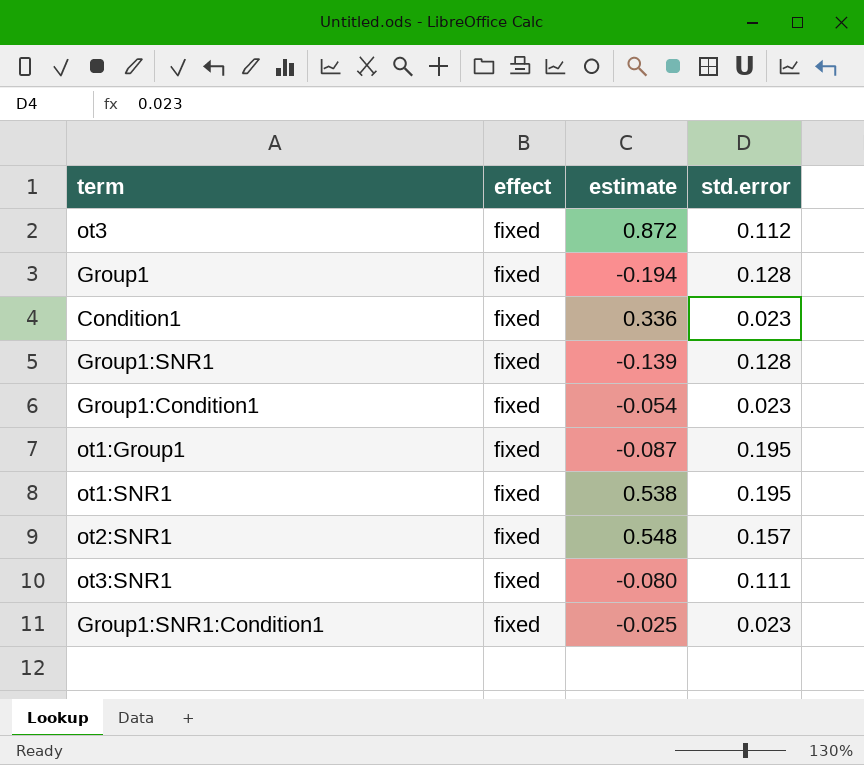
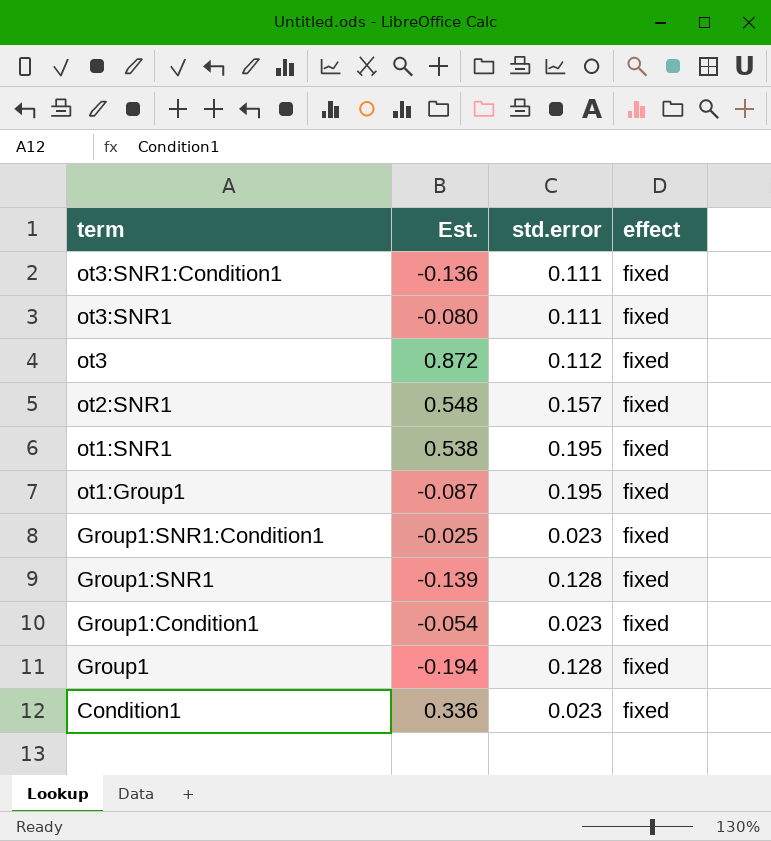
row order: none -> term descending
column name: estimate -> Est.
column effect | position: 2 -> 4
row ot3:SNR1:Condition1: none -> -0.136 | 0.111 | fixed

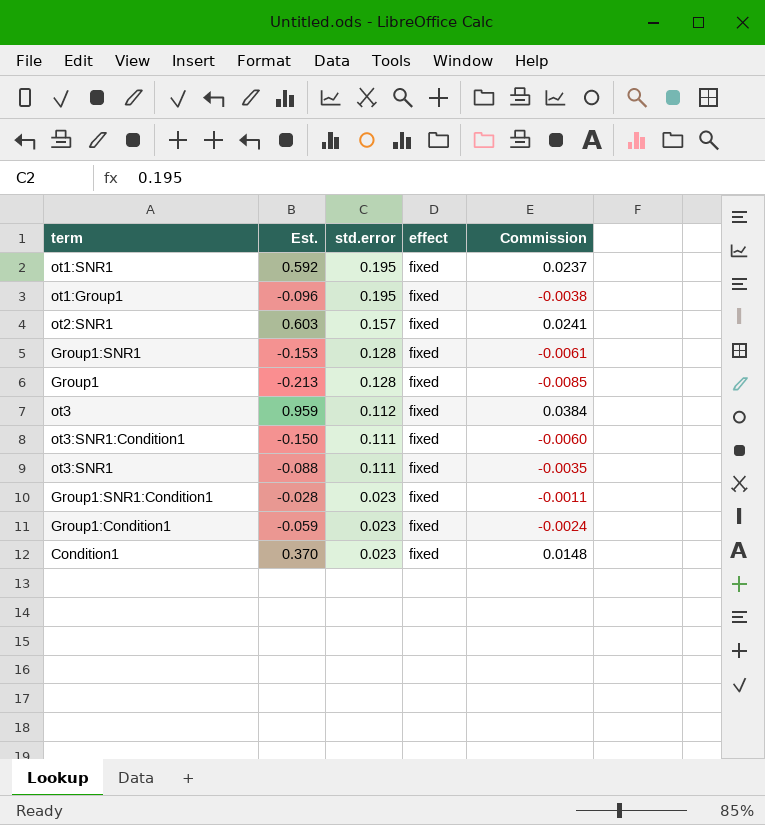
row order: term descending -> std.error descending
column Commission | formula: none -> [Est.] * 0.04
ot1:SNR1 | Est.: 0.538 -> 0.592
ot1:Group1 | Est.: -0.087 -> -0.096
ot2:SNR1 | Est.: 0.548 -> 0.603
Group1:SNR1 | Est.: -0.139 -> -0.153
Group1 | Est.: -0.194 -> -0.213
ot3 | Est.: 0.872 -> 0.959
ot3:SNR1:Condition1 | Est.: -0.136 -> -0.150
ot3:SNR1 | Est.: -0.080 -> -0.088
Group1:SNR1:Condition1 | Est.: -0.025 -> -0.028
Group1:Condition1 | Est.: -0.054 -> -0.059
Condition1 | Est.: 0.336 -> 0.370

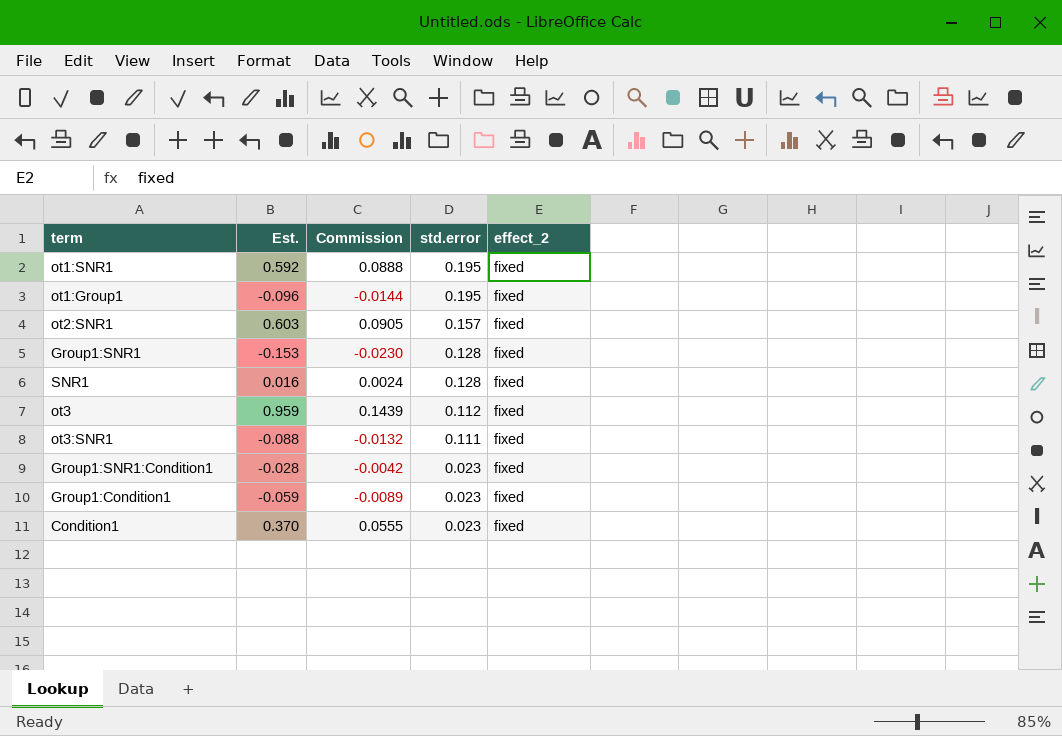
column Commission | formula: [Est.] * 0.04 -> [Est.] * 0.15
column Commission | position: 5 -> 3
column name: effect -> effect_2
row Group1: -0.213 | 0.128 | fixed | -0.0085 -> none
row ot3:SNR1:Condition1: -0.150 | 0.111 | fixed | -0.0060 -> none
row SNR1: none -> 0.016 | 0.0024 | 0.128 | fixed

